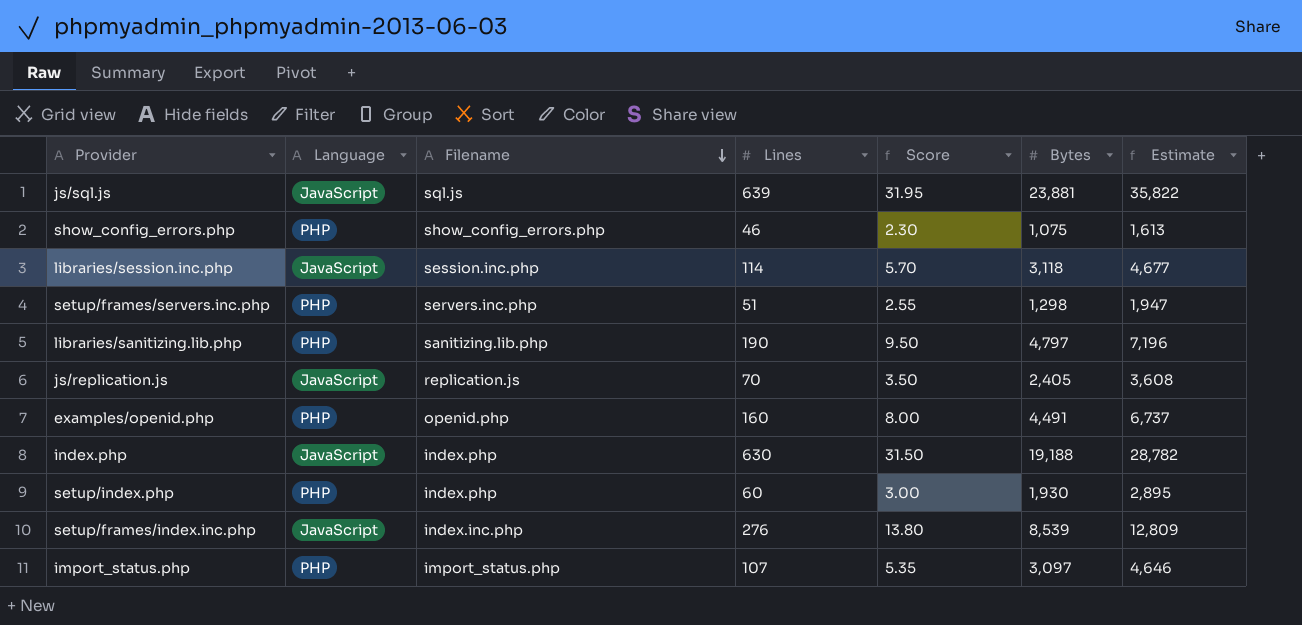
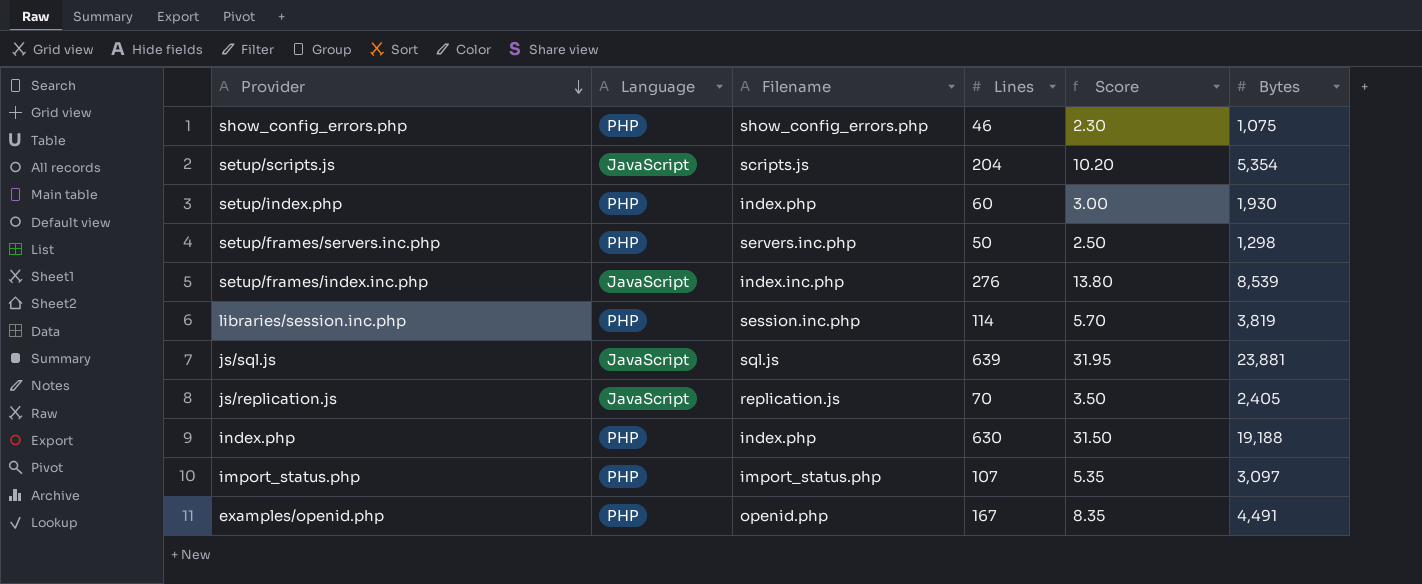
row order: Filename descending -> Provider descending
column Estimate | formula: [Bytes] * 1.5 -> none
row libraries/sanitizing.lib.php: PHP | sanitizing.lib.php | 190 | 9.50 | 4,797 | 7,196 -> none
row setup/scripts.js: none -> JavaScript | scripts.js | 204 | 10.20 | 5,354
setup/frames/servers.inc.php | Lines: 51 -> 50
setup/frames/servers.inc.php | Score: 2.55 -> 2.50
libraries/session.inc.php | Language: JavaScript -> PHP
libraries/session.inc.php | Bytes: 3,118 -> 3,819
index.php | Language: JavaScript -> PHP
examples/openid.php | Lines: 160 -> 167
examples/openid.php | Score: 8.00 -> 8.35

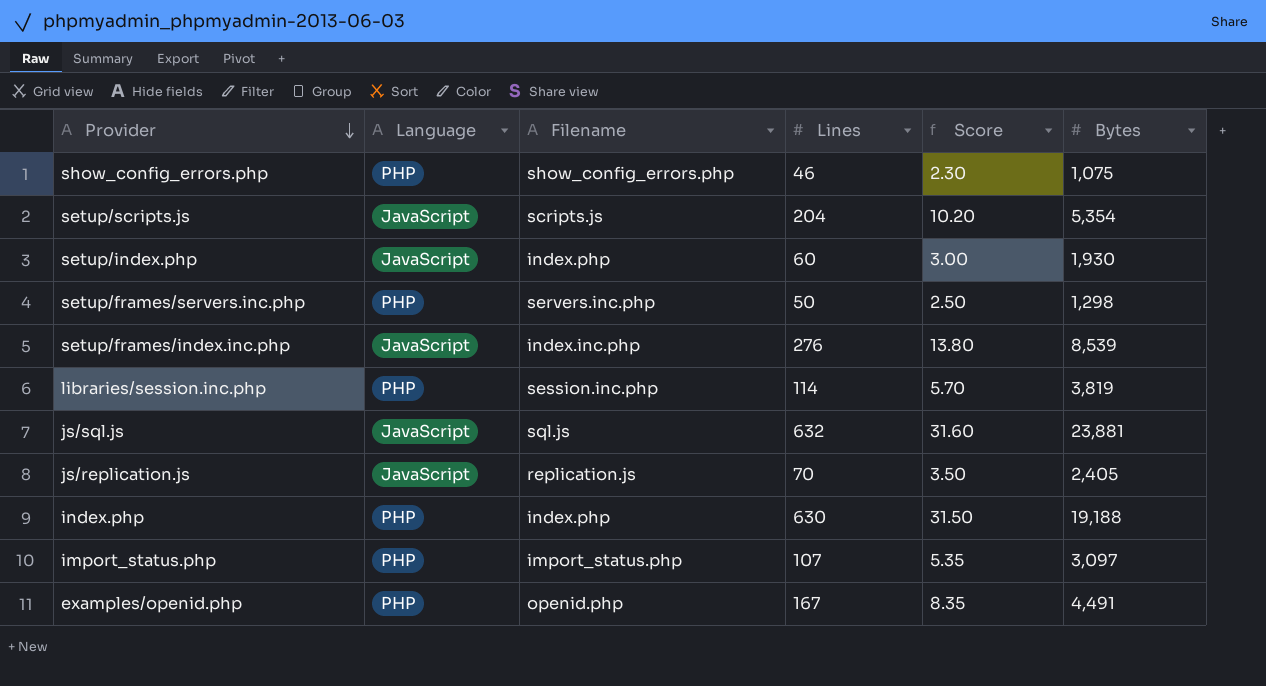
setup/index.php | Language: PHP -> JavaScript
js/sql.js | Lines: 639 -> 632
js/sql.js | Score: 31.95 -> 31.60

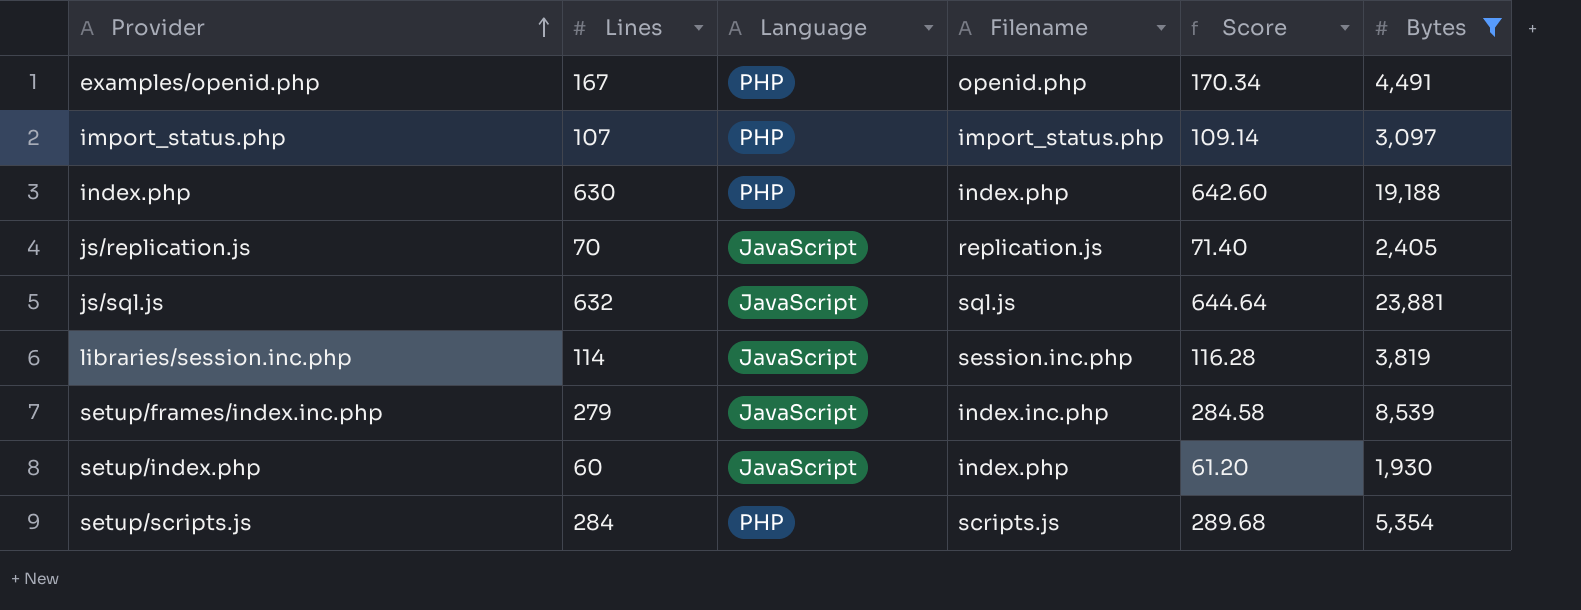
filter: none -> Bytes >= 1,930
row order: Provider descending -> Provider ascending
column Lines | position: 4 -> 2
column Score | formula: [Lines] * 0.05 -> [Lines] * 1.02
libraries/session.inc.php | Language: PHP -> JavaScript
setup/frames/index.inc.php | Lines: 276 -> 279
setup/scripts.js | Lines: 204 -> 284
setup/scripts.js | Language: JavaScript -> PHP

